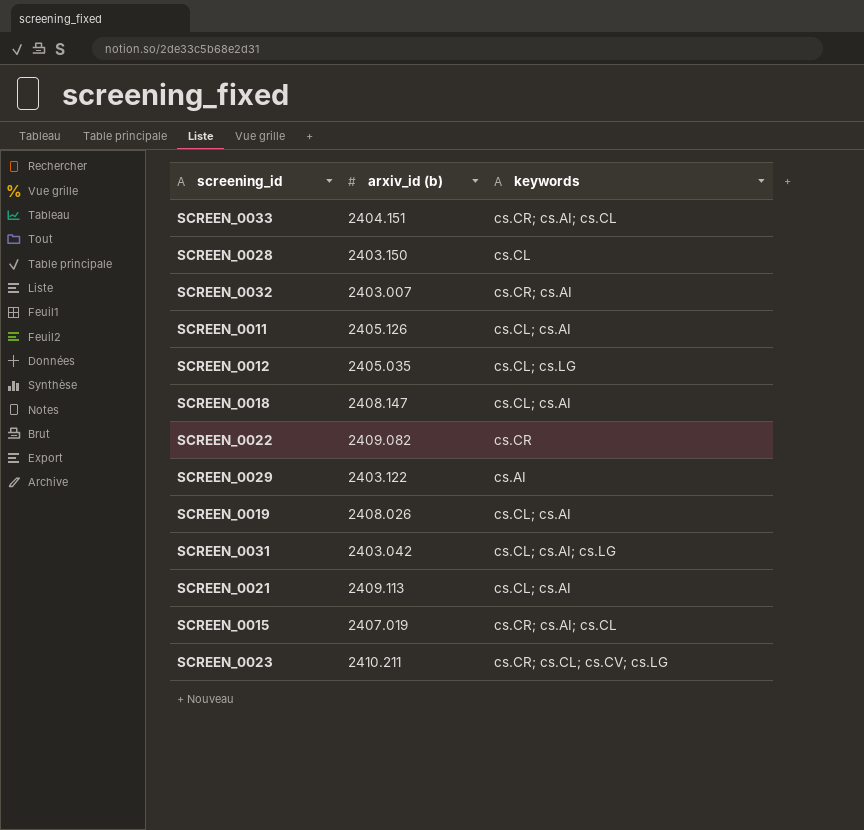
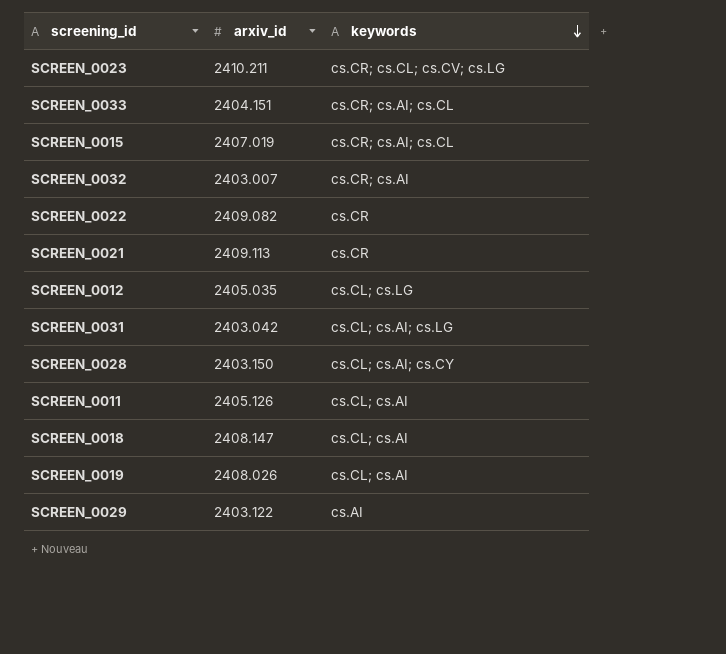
row order: none -> keywords descending
column name: arxiv_id (b) -> arxiv_id
SCREEN_0021 | keywords: cs.CL; cs.AI -> cs.CR
SCREEN_0028 | keywords: cs.CL -> cs.CL; cs.AI; cs.CY

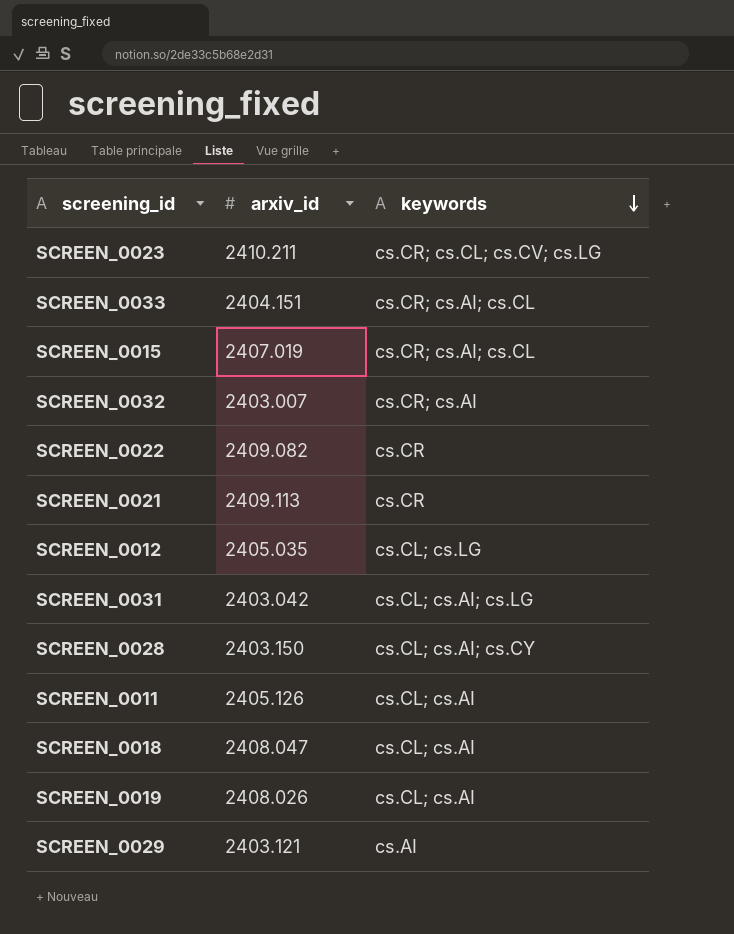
SCREEN_0018 | arxiv_id: 2408.147 -> 2408.047
SCREEN_0029 | arxiv_id: 2403.122 -> 2403.121

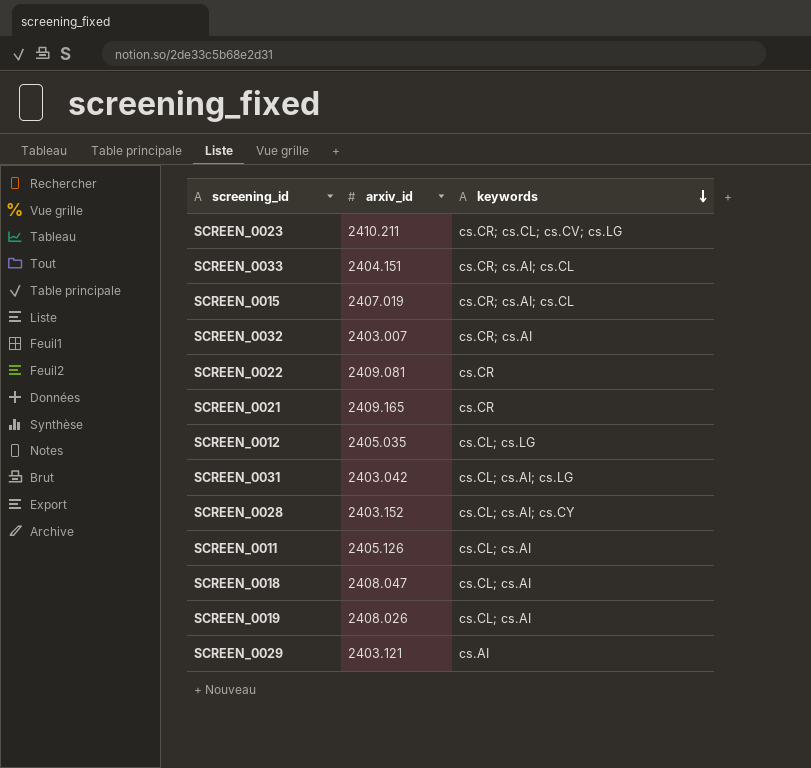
SCREEN_0022 | arxiv_id: 2409.082 -> 2409.081
SCREEN_0021 | arxiv_id: 2409.113 -> 2409.165
SCREEN_0028 | arxiv_id: 2403.150 -> 2403.152

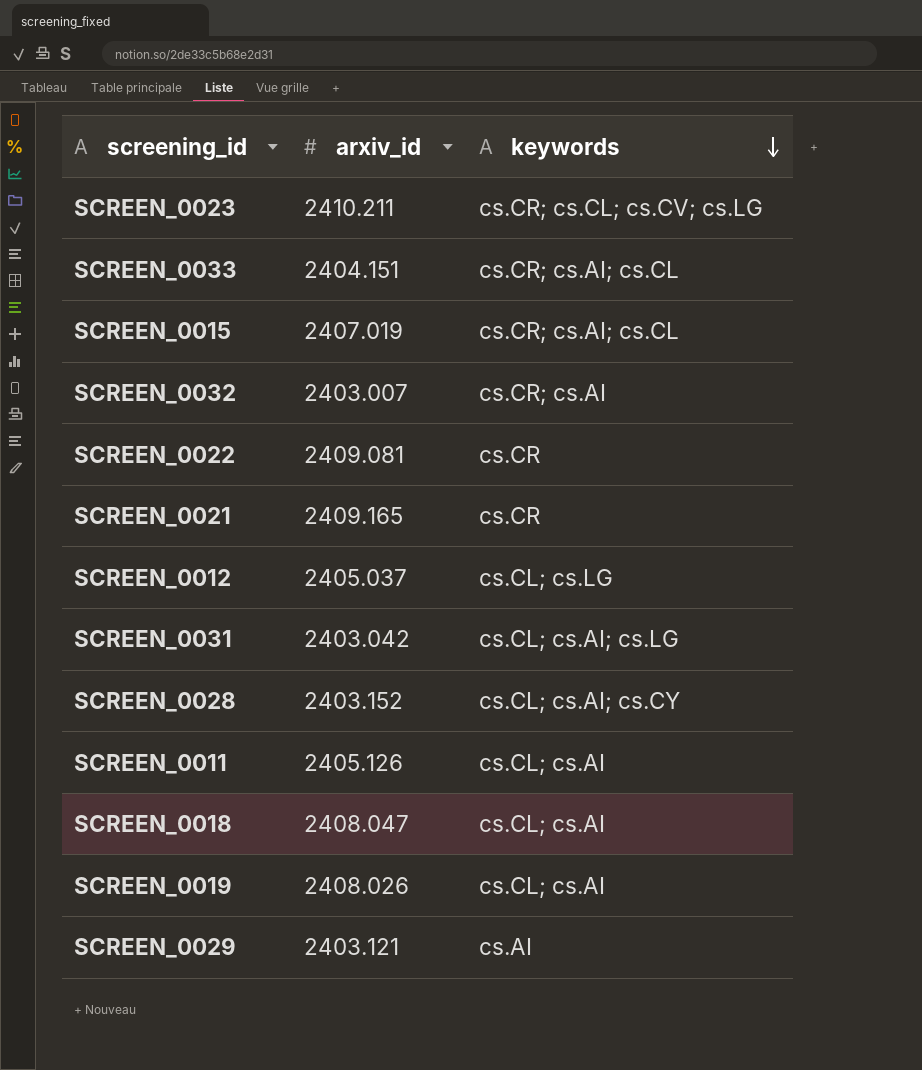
SCREEN_0012 | arxiv_id: 2405.035 -> 2405.037

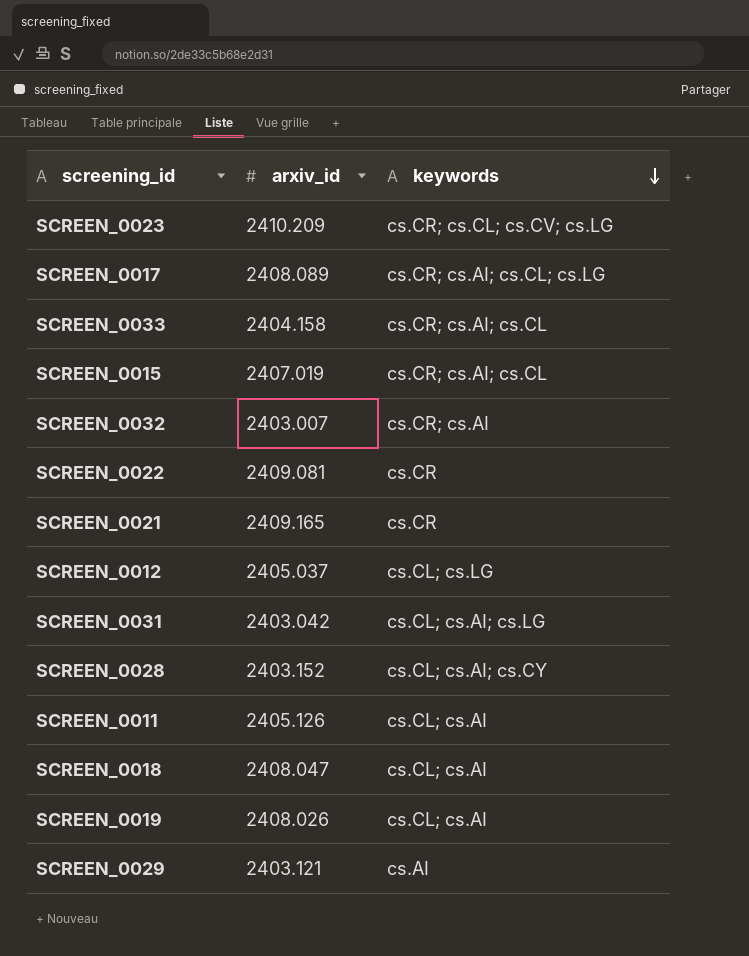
SCREEN_0023 | arxiv_id: 2410.211 -> 2410.209
row SCREEN_0017: none -> 2408.089 | cs.CR; cs.AI; cs.CL; cs.LG
SCREEN_0033 | arxiv_id: 2404.151 -> 2404.158

